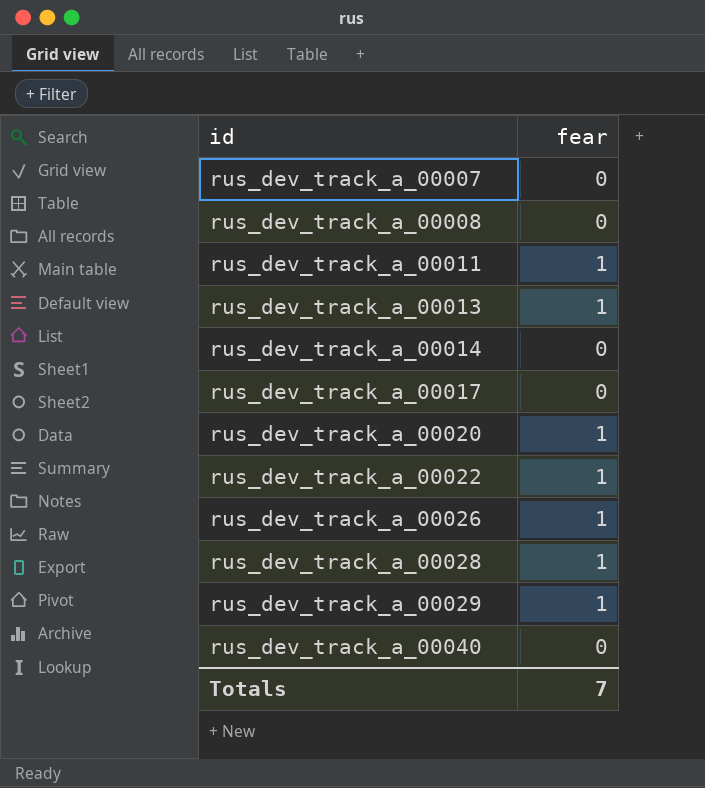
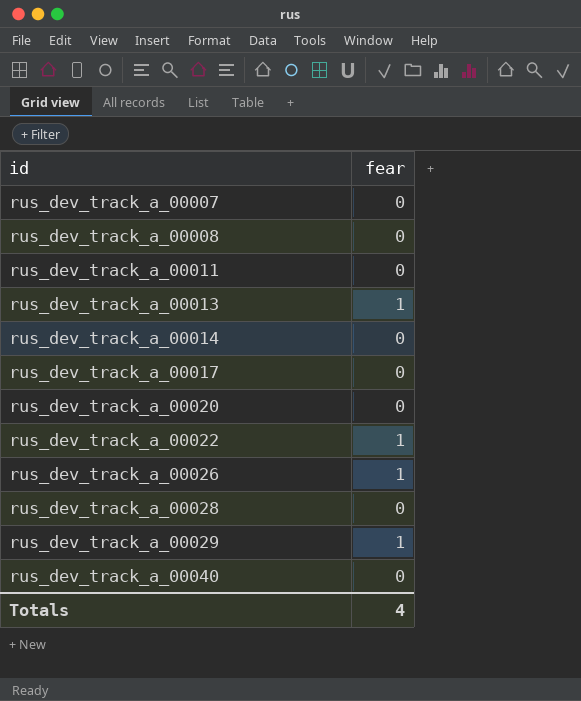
rus_dev_track_a_00011 | fear: 1 -> 0
rus_dev_track_a_00020 | fear: 1 -> 0
rus_dev_track_a_00028 | fear: 1 -> 0
Totals | fear: 7 -> 4

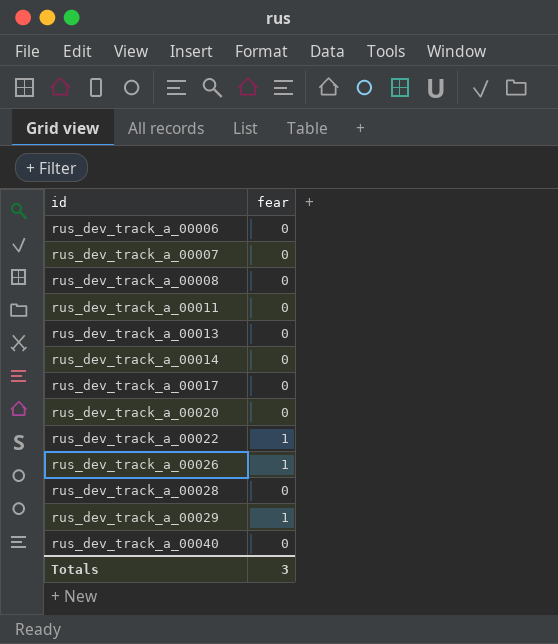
row rus_dev_track_a_00006: none -> 0
rus_dev_track_a_00013 | fear: 1 -> 0
Totals | fear: 4 -> 3

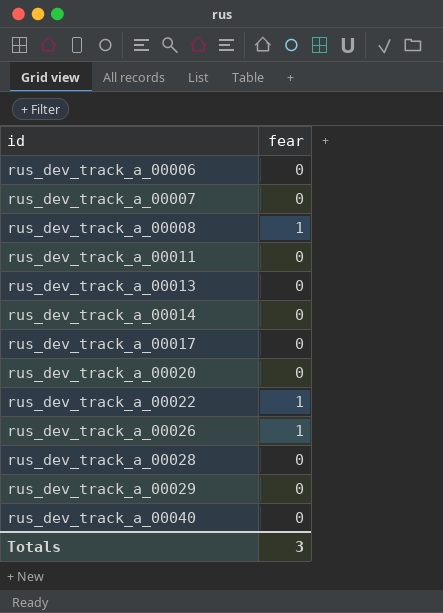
rus_dev_track_a_00008 | fear: 0 -> 1
rus_dev_track_a_00029 | fear: 1 -> 0

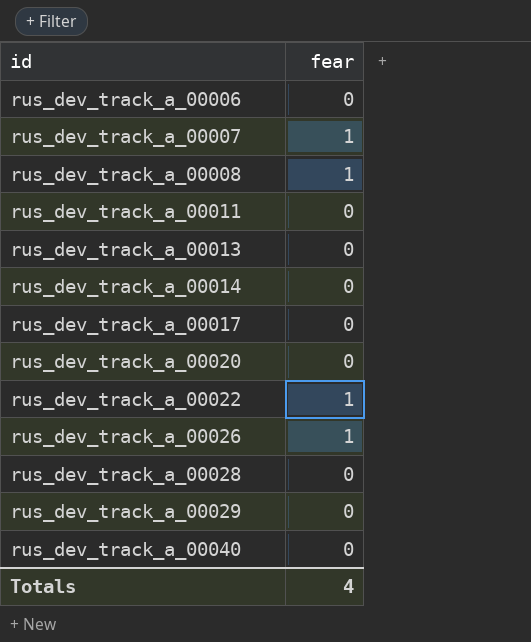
rus_dev_track_a_00007 | fear: 0 -> 1
Totals | fear: 3 -> 4

